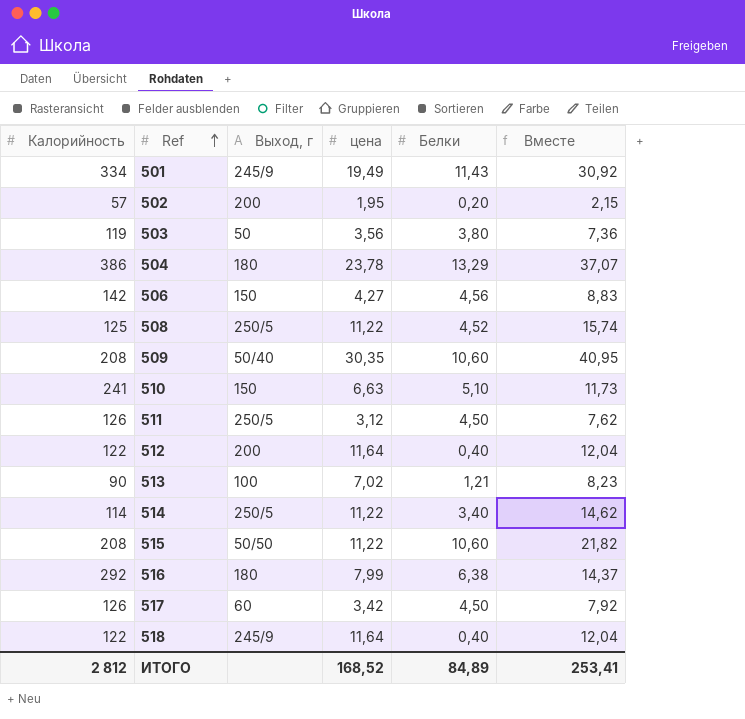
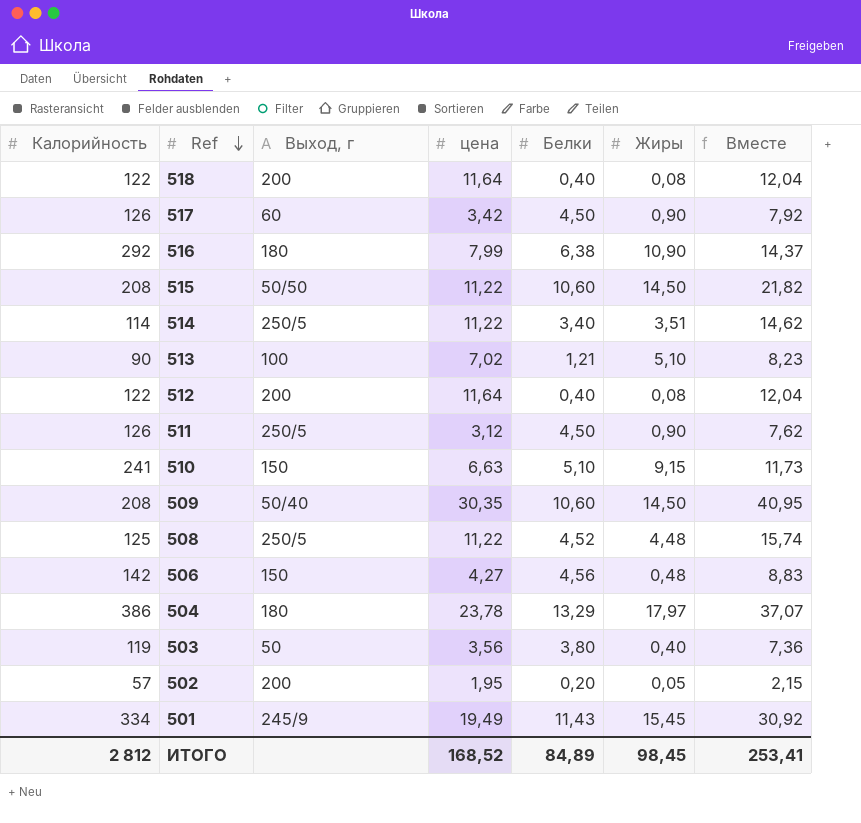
row order: Ref ascending -> Ref descending
column Жиры | position: none -> 6
518 | Выход, г: 245/9 -> 200

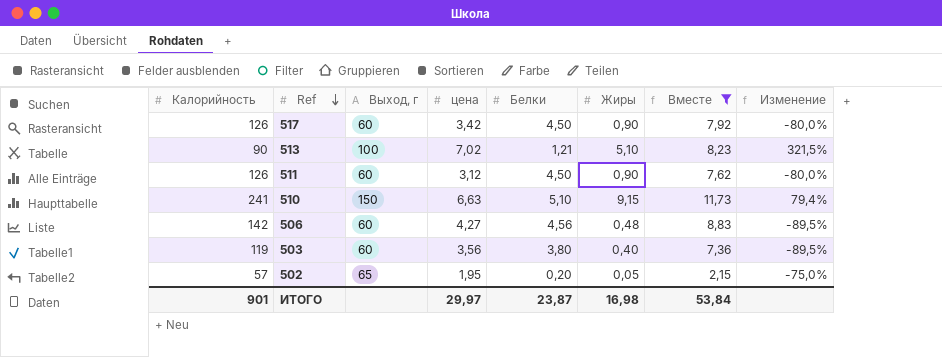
filter: none -> Вместе <= 11,73
column Изменение | formula: none -> ([Жиры] - [Белки]) / [Белки]
511 | Выход, г: 250/5 -> 60
506 | Выход, г: 150 -> 60
503 | Выход, г: 50 -> 60
502 | Выход, г: 200 -> 65
ИТОГО | Калорийность: 2 812 -> 901
ИТОГО | цена: 168,52 -> 29,97
ИТОГО | Белки: 84,89 -> 23,87
ИТОГО | Жиры: 98,45 -> 16,98
ИТОГО | Вместе: 253,41 -> 53,84

